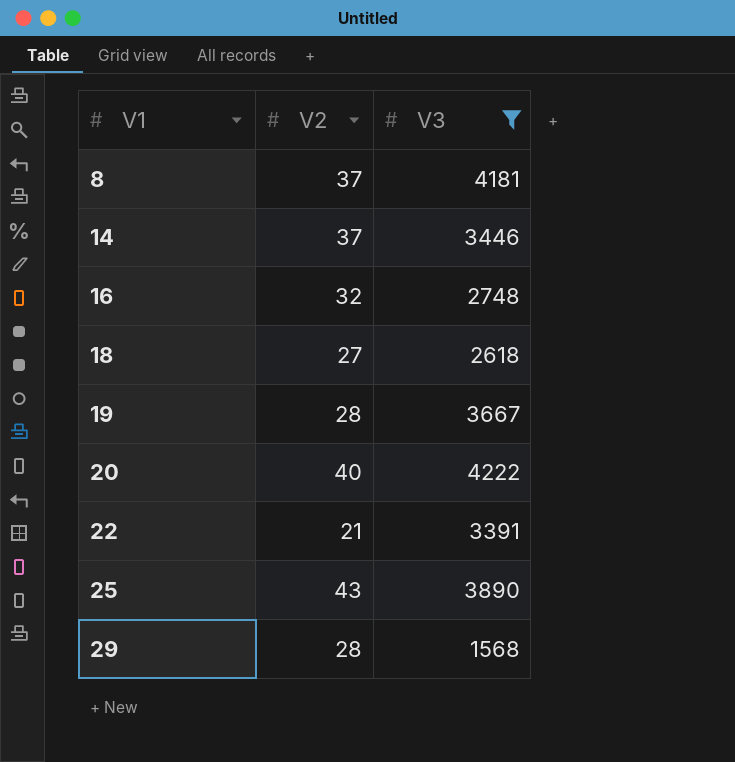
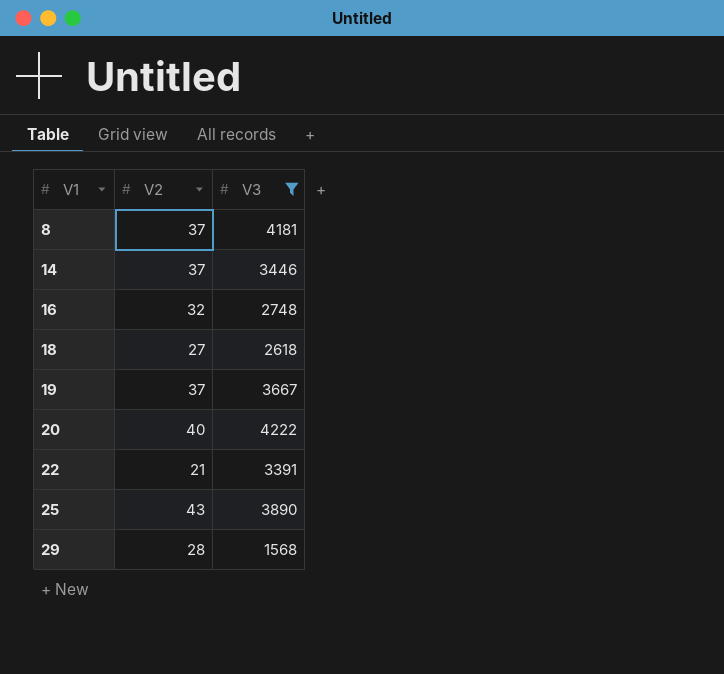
19 | V2: 28 -> 37

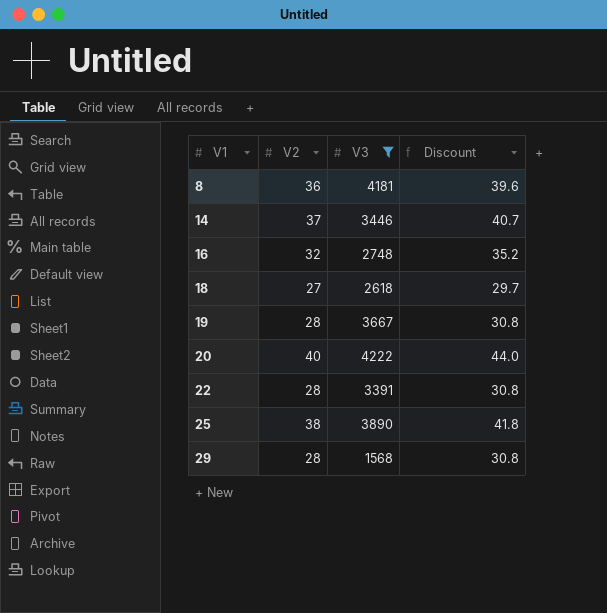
column Discount | formula: none -> [V2] * 1.1
8 | V2: 37 -> 36
19 | V2: 37 -> 28
22 | V2: 21 -> 28
25 | V2: 43 -> 38

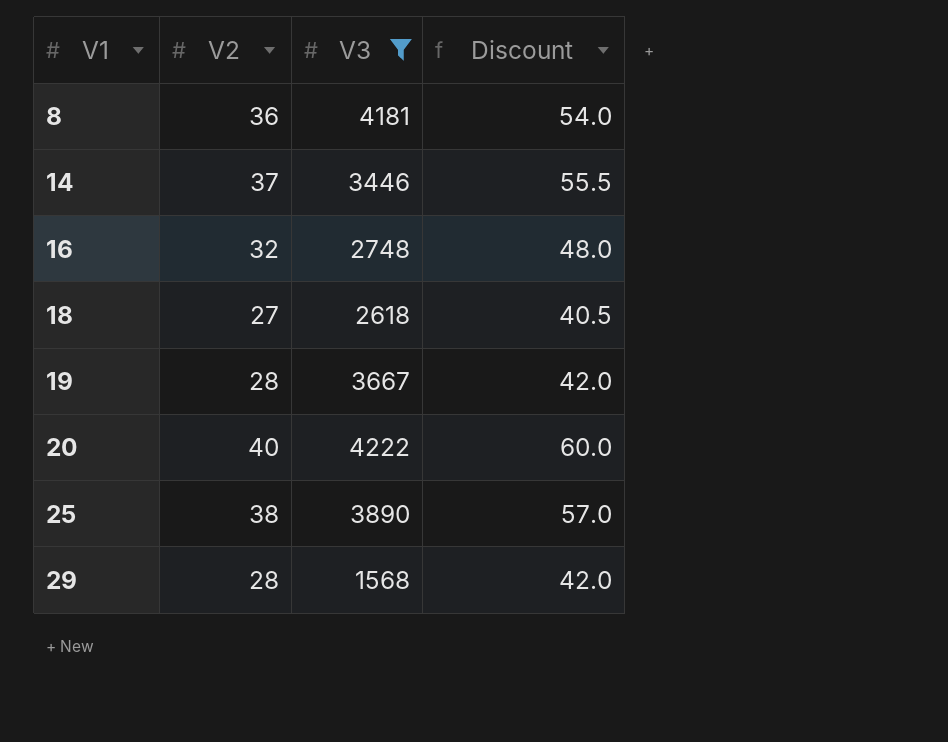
column Discount | formula: [V2] * 1.1 -> [V2] * 1.5
row 22: 28 | 3391 | 30.8 -> none

